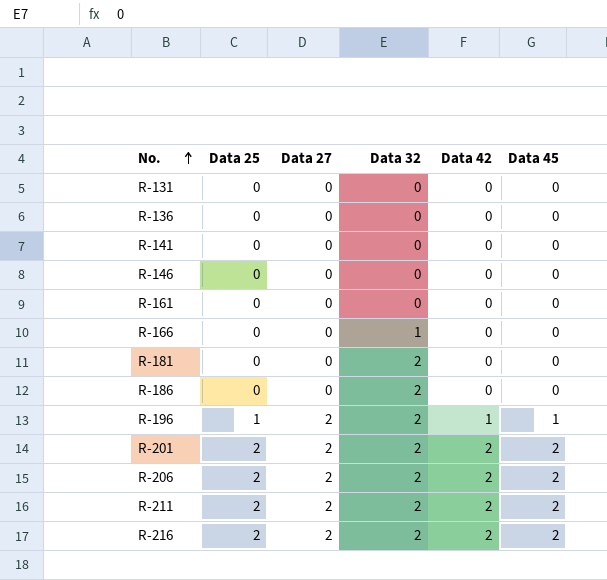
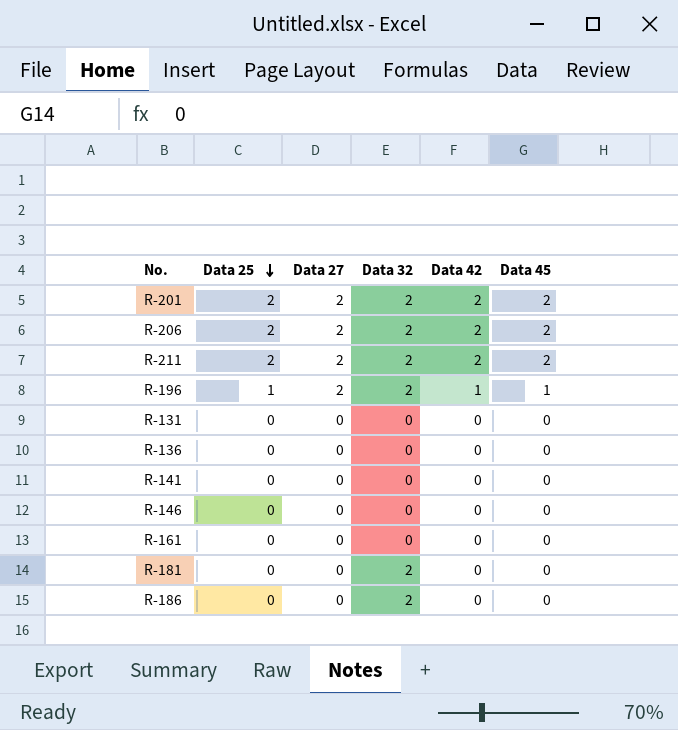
row order: No. ascending -> Data 25 descending
row R-166: 0 | 0 | 1 | 0 | 0 -> none
row R-216: 2 | 2 | 2 | 2 | 2 -> none

